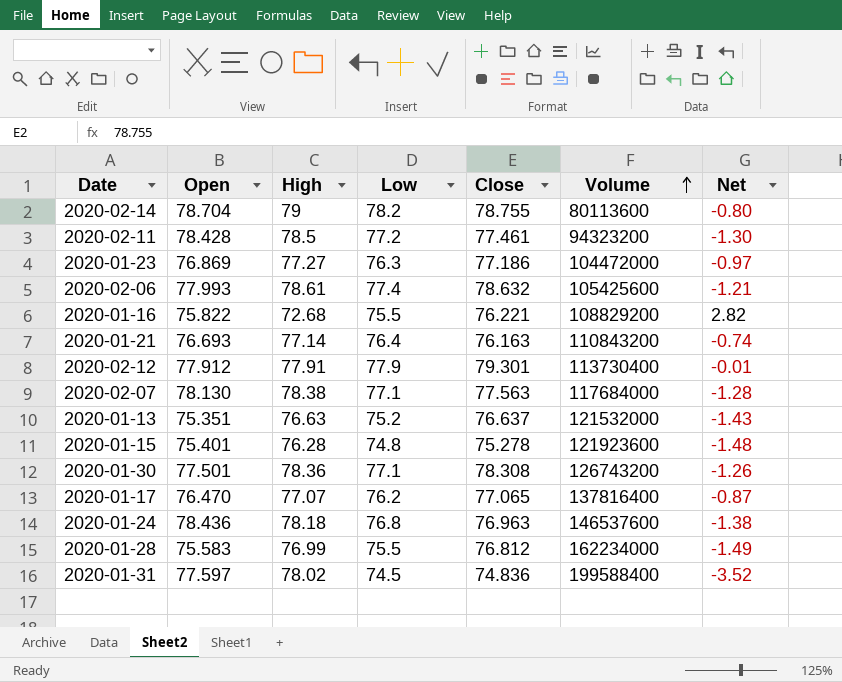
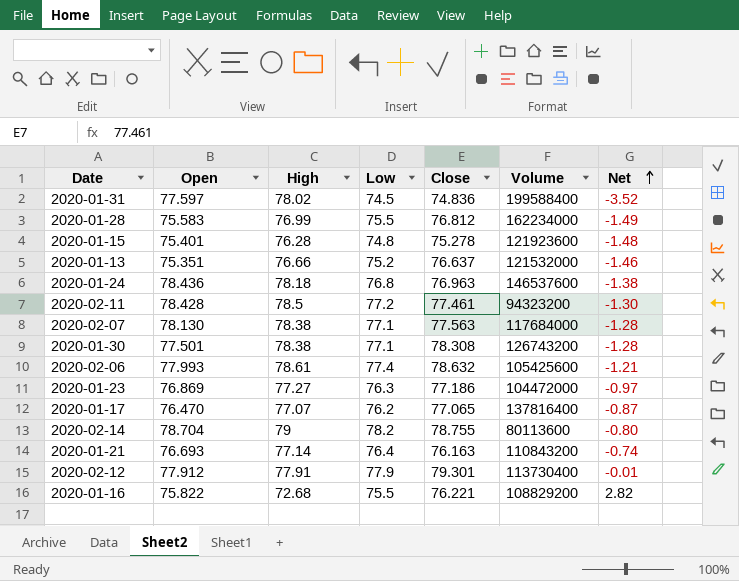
row order: Volume ascending -> Net ascending
2020-01-13 | High: 76.63 -> 76.66
2020-01-13 | Net: -1.43 -> -1.46
2020-01-30 | High: 78.36 -> 78.38
2020-01-30 | Net: -1.26 -> -1.28

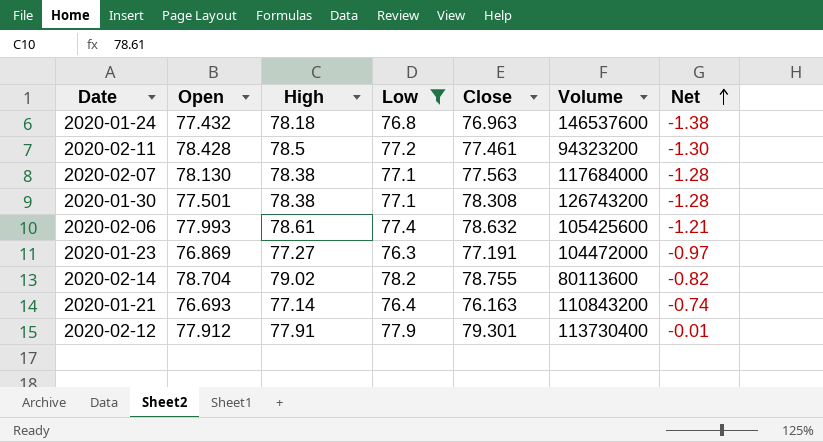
filter: none -> Low >= 76.3
2020-01-24 | Open: 78.436 -> 77.432
2020-01-23 | Close: 77.186 -> 77.191
2020-02-14 | High: 79 -> 79.02
2020-02-14 | Net: -0.80 -> -0.82

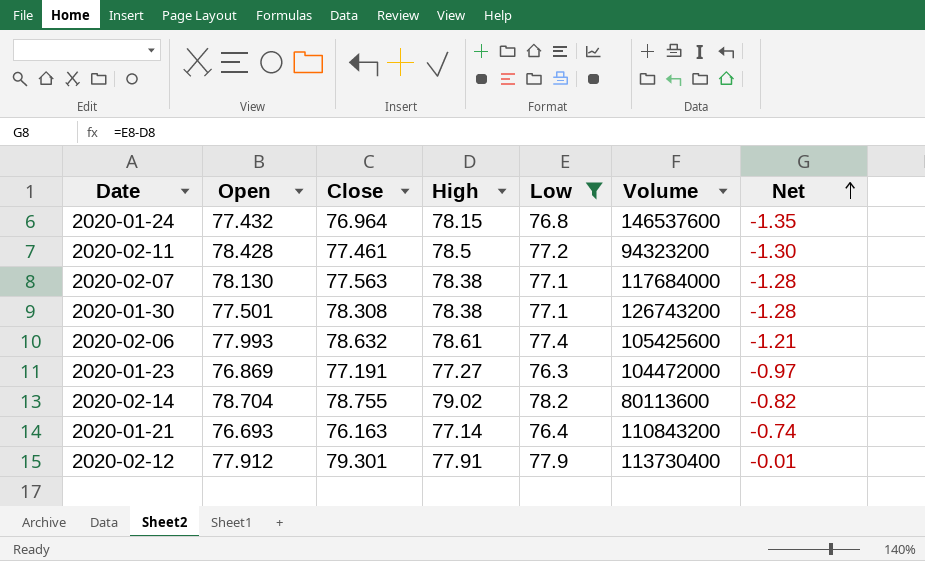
column Close | position: 5 -> 3
2020-01-24 | Close: 76.963 -> 76.964
2020-01-24 | High: 78.18 -> 78.15
2020-01-24 | Net: -1.38 -> -1.35

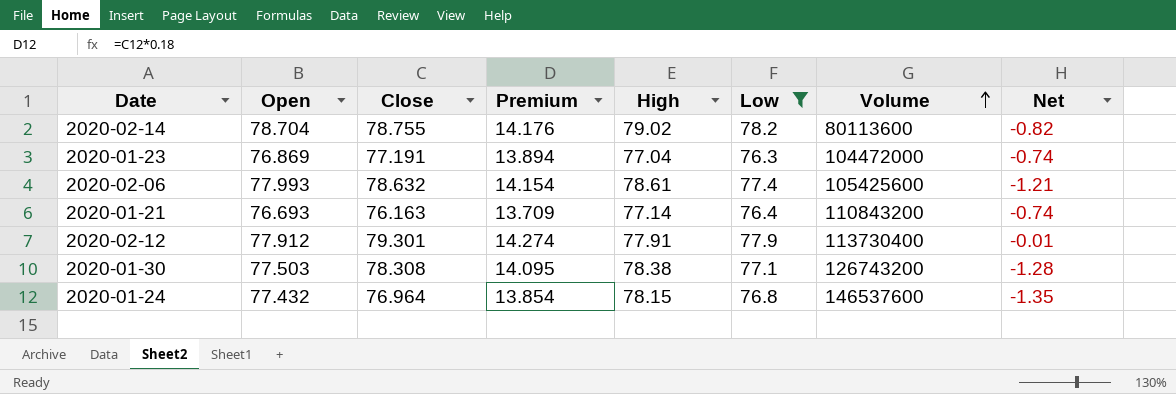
row order: Net ascending -> Volume ascending
column Premium | formula: none -> [Close] * 0.18
row 2020-02-11: 78.428 | 77.461 | 78.5 | 77.2 | 94323200 | -1.30 -> none
row 2020-02-07: 78.130 | 77.563 | 78.38 | 77.1 | 117684000 | -1.28 -> none
2020-01-23 | High: 77.27 -> 77.04
2020-01-23 | Net: -0.97 -> -0.74
2020-01-30 | Open: 77.501 -> 77.503

